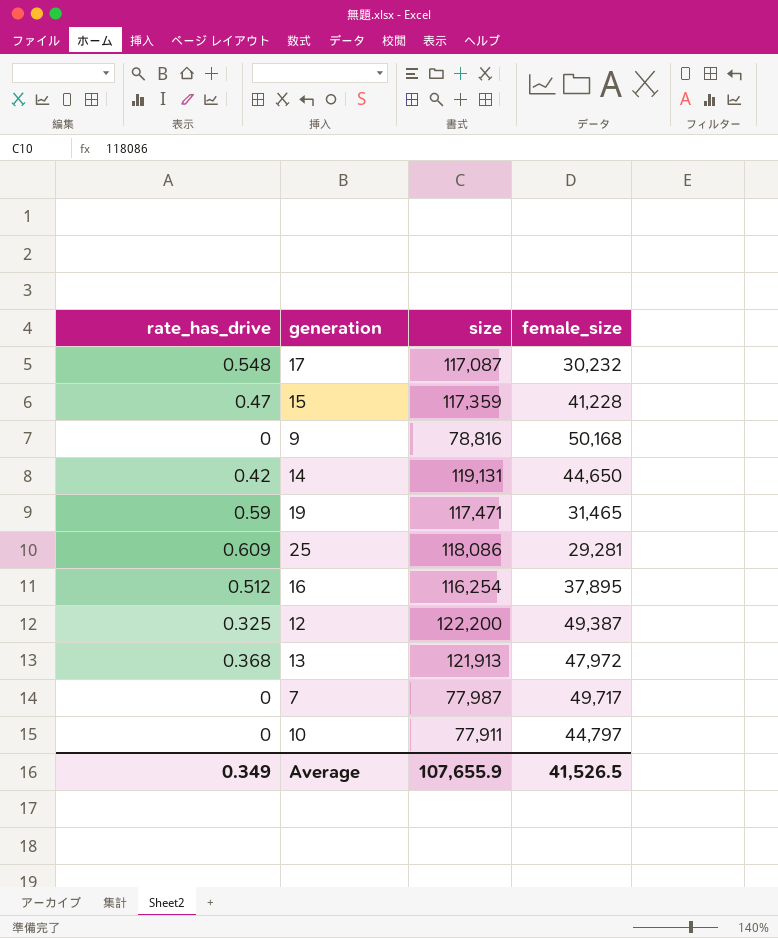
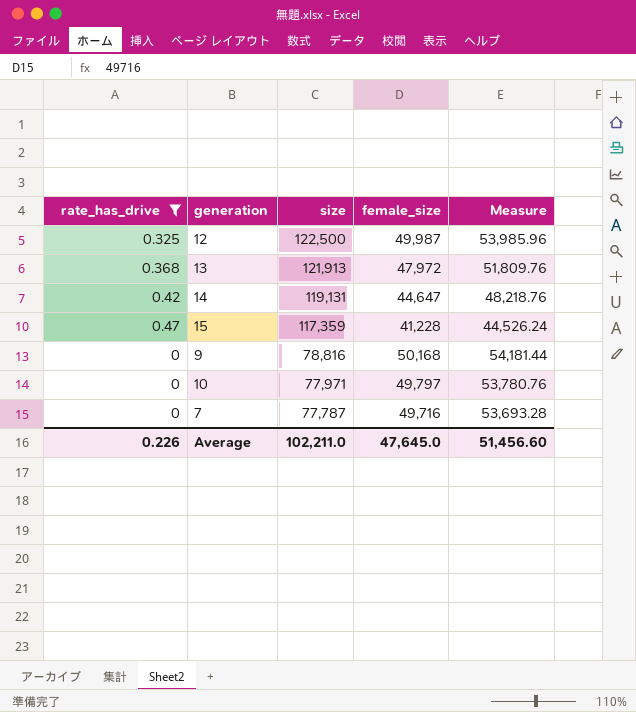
filter: none -> rate_has_drive <= 0.47
row order: none -> size descending
column Measure | formula: none -> [female_size] * 1.08
12 | size: 122,200 -> 122,500
12 | female_size: 49,387 -> 49,987
14 | female_size: 44,650 -> 44,647
10 | size: 77,911 -> 77,971
10 | female_size: 44,797 -> 49,797
7 | size: 77,987 -> 77,787
7 | female_size: 49,717 -> 49,716
Average | rate_has_drive: 0.349 -> 0.226
Average | size: 107,655.9 -> 102,211.0
Average | female_size: 41,526.5 -> 47,645.0

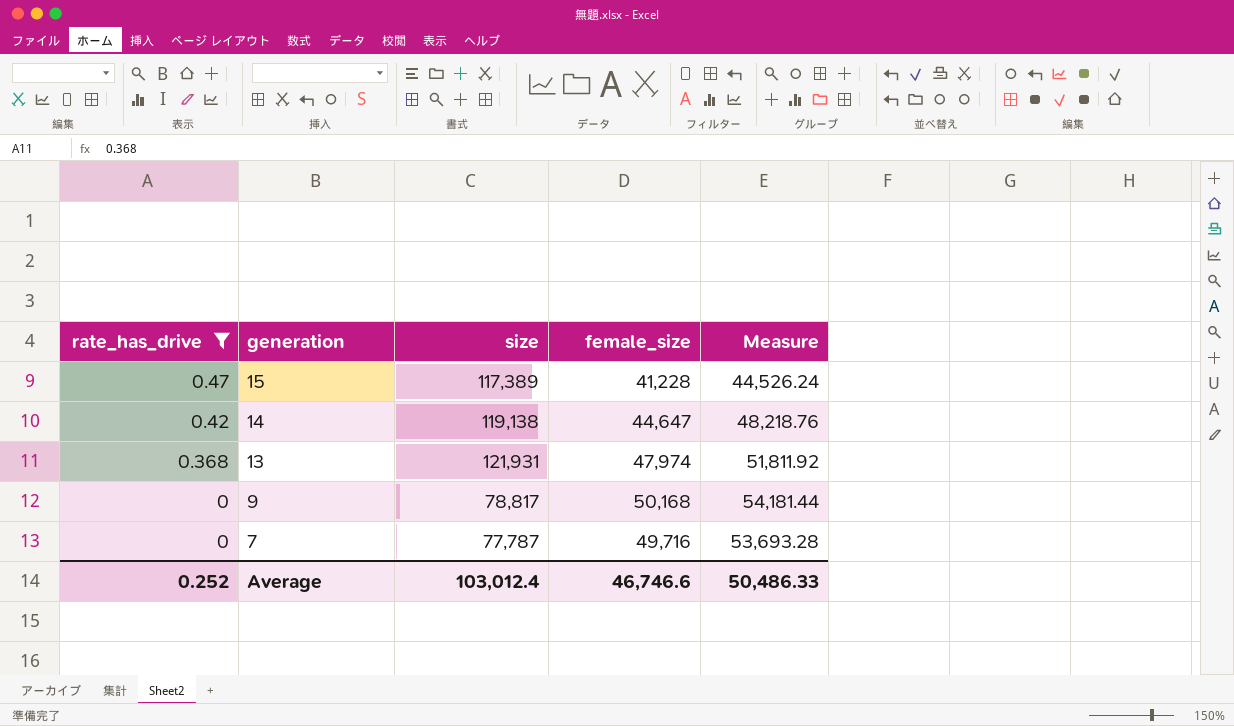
row order: size descending -> rate_has_drive descending
row 12: 0.325 | 122,500 | 49,987 | 53,985.96 -> none
row 10: 0 | 77,971 | 49,797 | 53,780.76 -> none
15 | size: 117,359 -> 117,389
14 | size: 119,131 -> 119,138
13 | size: 121,913 -> 121,931
13 | female_size: 47,972 -> 47,974
13 | Measure: 51,809.76 -> 51,811.92
9 | size: 78,816 -> 78,817
Average | rate_has_drive: 0.226 -> 0.252
Average | size: 102,211.0 -> 103,012.4
Average | female_size: 47,645.0 -> 46,746.6
Average | Measure: 51,456.60 -> 50,486.33

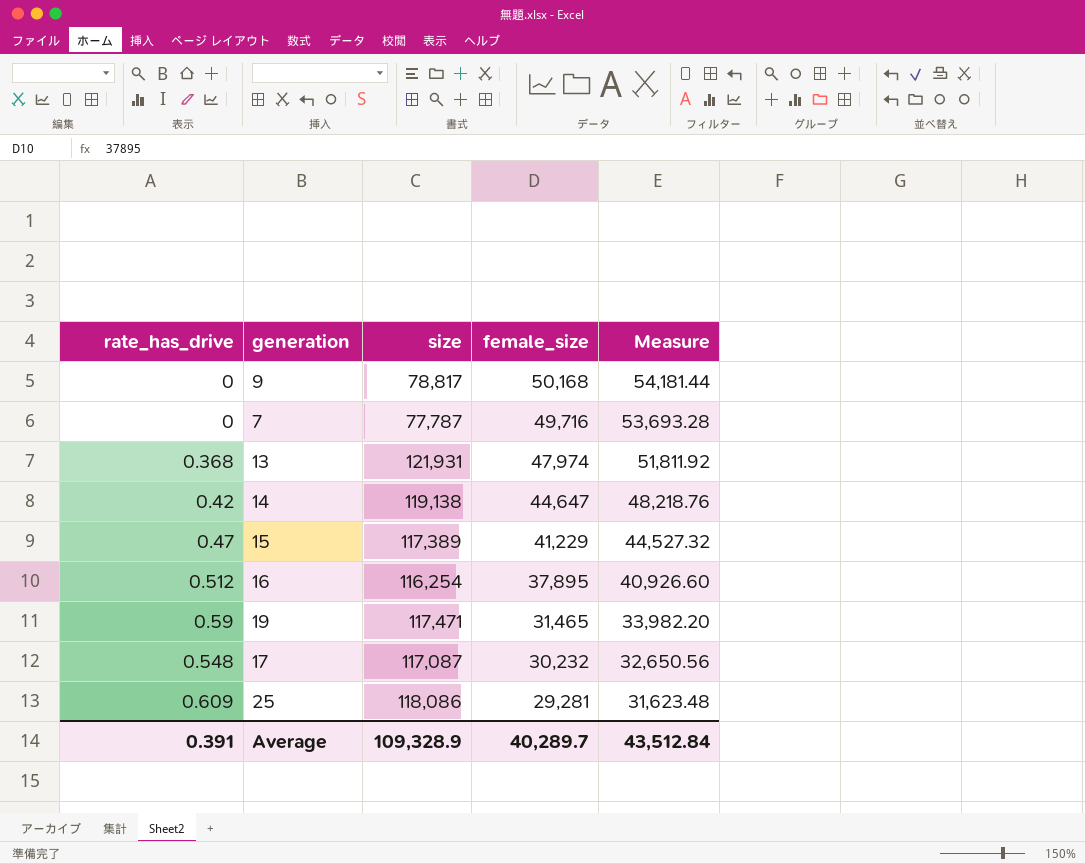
filter: rate_has_drive <= 0.47 -> none
row order: rate_has_drive descending -> female_size descending
15 | female_size: 41,228 -> 41,229
15 | Measure: 44,526.24 -> 44,527.32
Average | rate_has_drive: 0.252 -> 0.391
Average | size: 103,012.4 -> 109,328.9
Average | female_size: 46,746.6 -> 40,289.7
Average | Measure: 50,486.33 -> 43,512.84

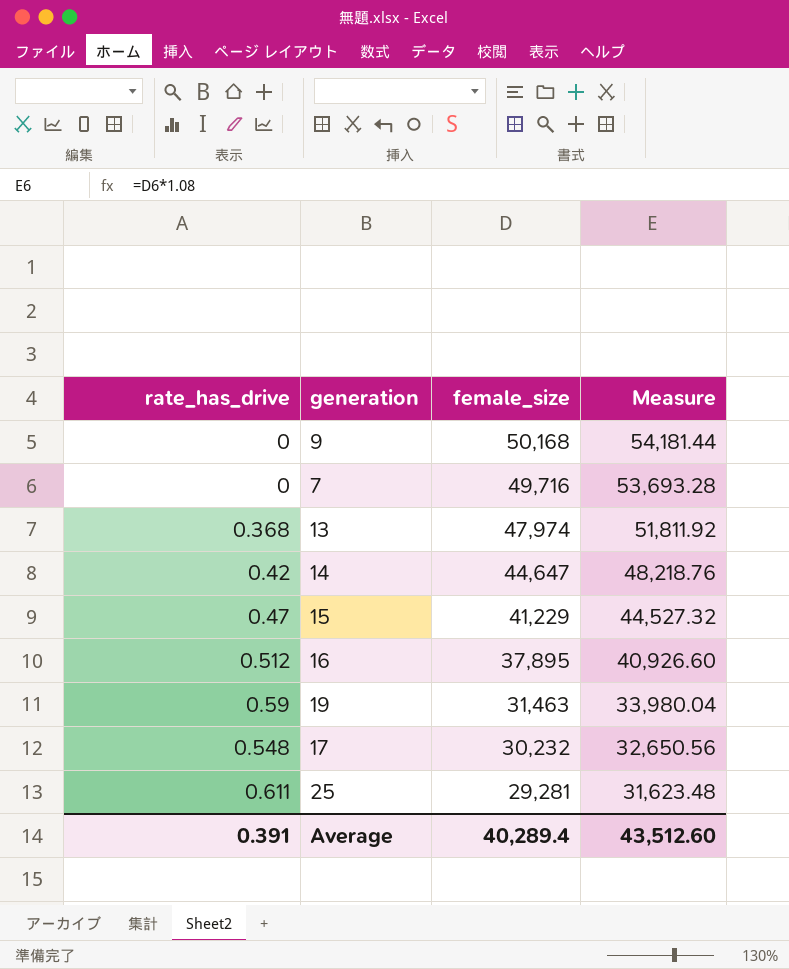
column size | position: 3 -> none
19 | female_size: 31,465 -> 31,463
19 | Measure: 33,982.20 -> 33,980.04
25 | rate_has_drive: 0.609 -> 0.611
Average | female_size: 40,289.7 -> 40,289.4
Average | Measure: 43,512.84 -> 43,512.60

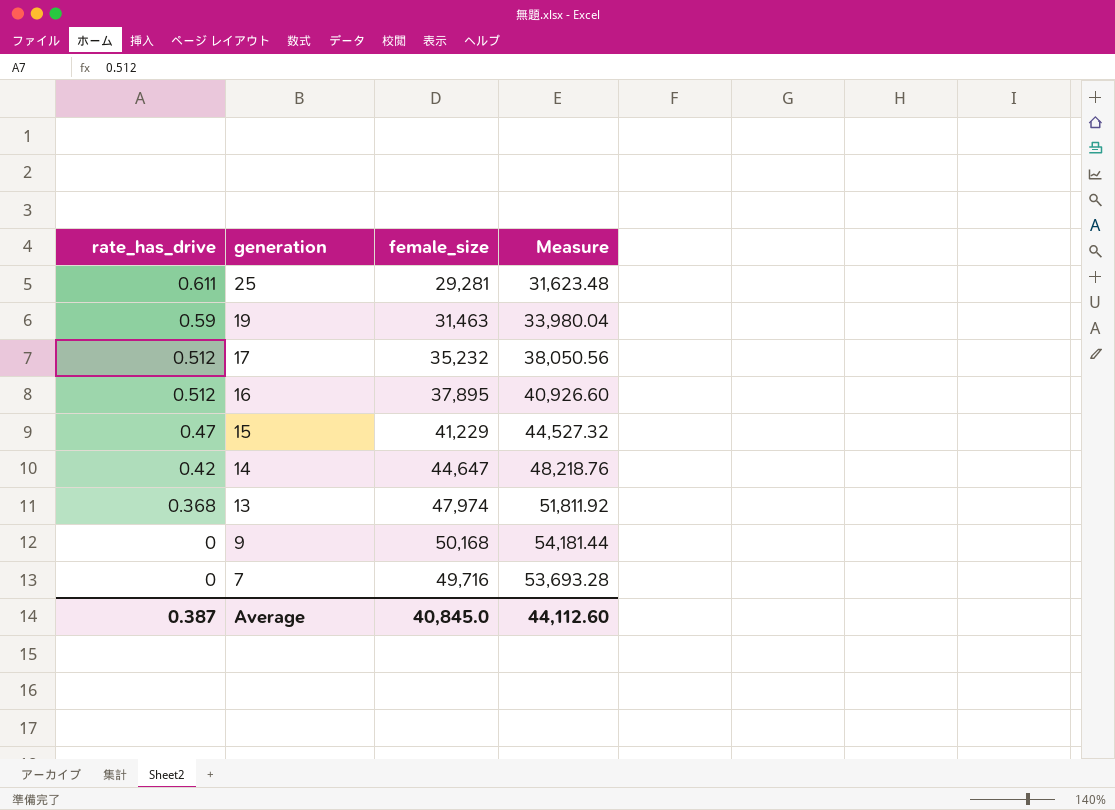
row order: female_size descending -> rate_has_drive descending
17 | rate_has_drive: 0.548 -> 0.512
17 | female_size: 30,232 -> 35,232
17 | Measure: 32,650.56 -> 38,050.56
Average | rate_has_drive: 0.391 -> 0.387
Average | female_size: 40,289.4 -> 40,845.0
Average | Measure: 43,512.60 -> 44,112.60

